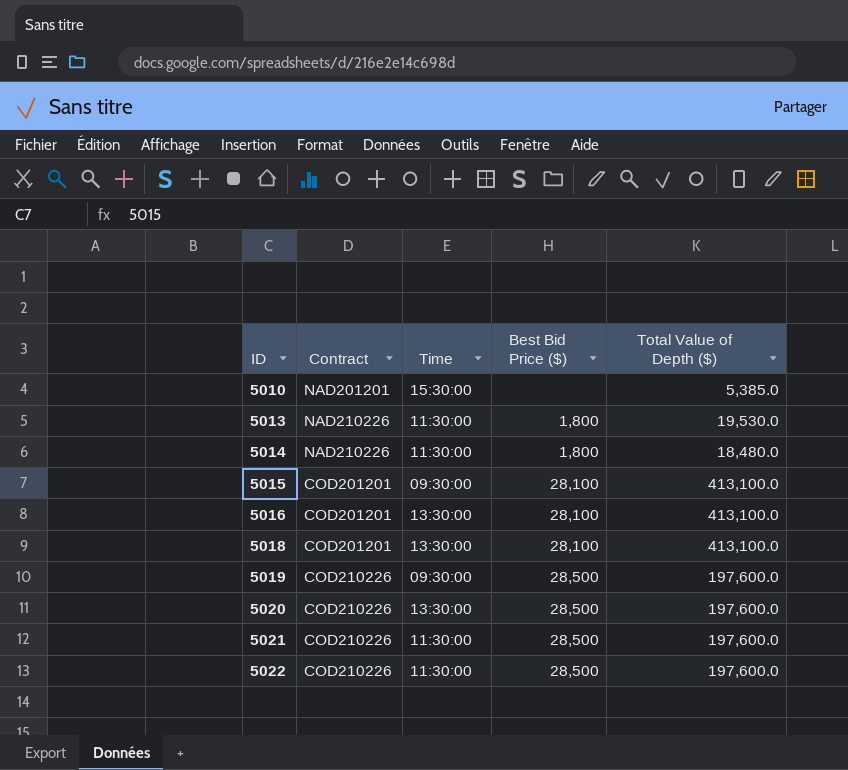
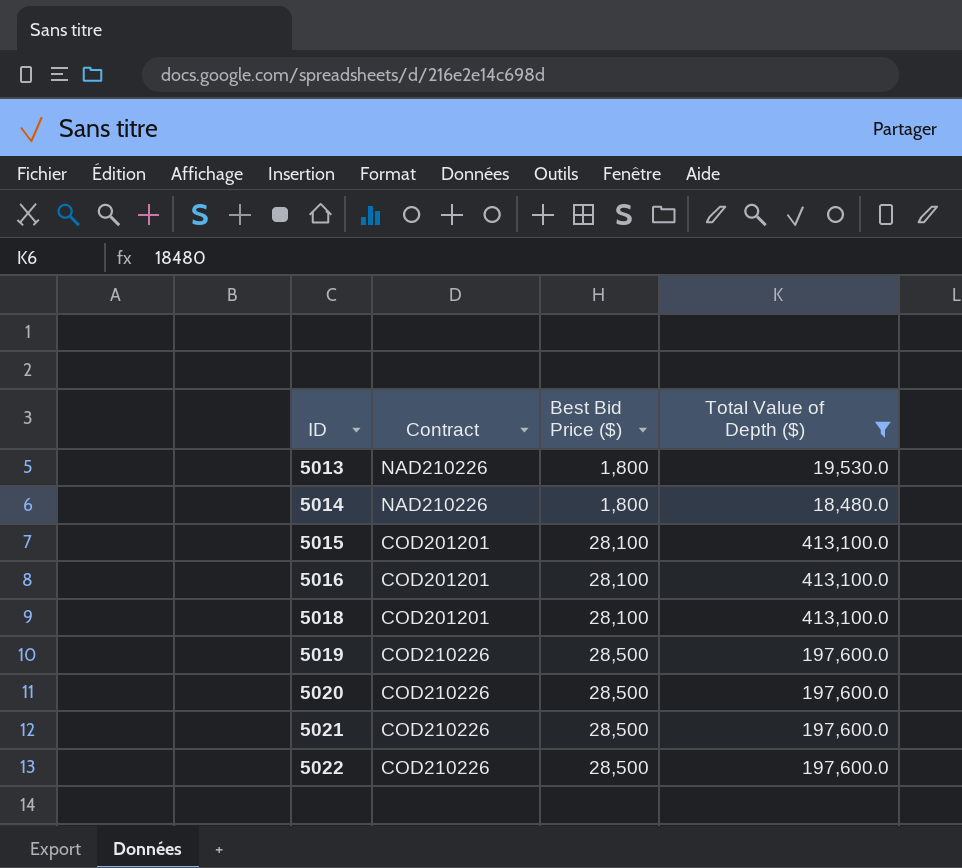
filter: none -> Total Value of Depth ($) != 5,385.0
column Time | position: 3 -> none

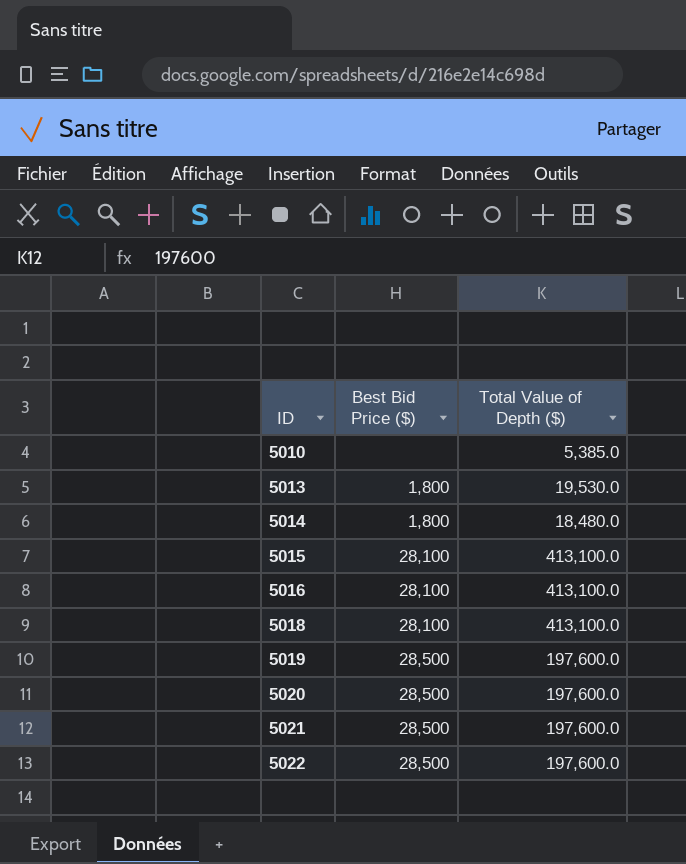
filter: Total Value of Depth ($) != 5,385.0 -> none
column Contract | position: 2 -> none

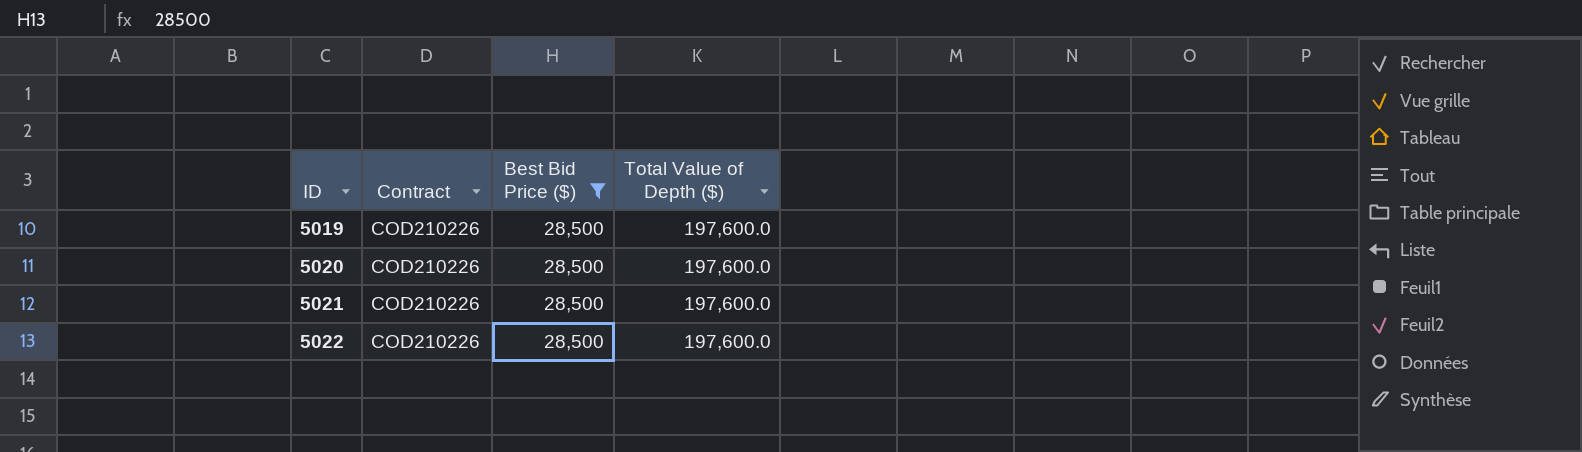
filter: none -> Best Bid Price ($) = 28,500
column Contract | position: none -> 2

